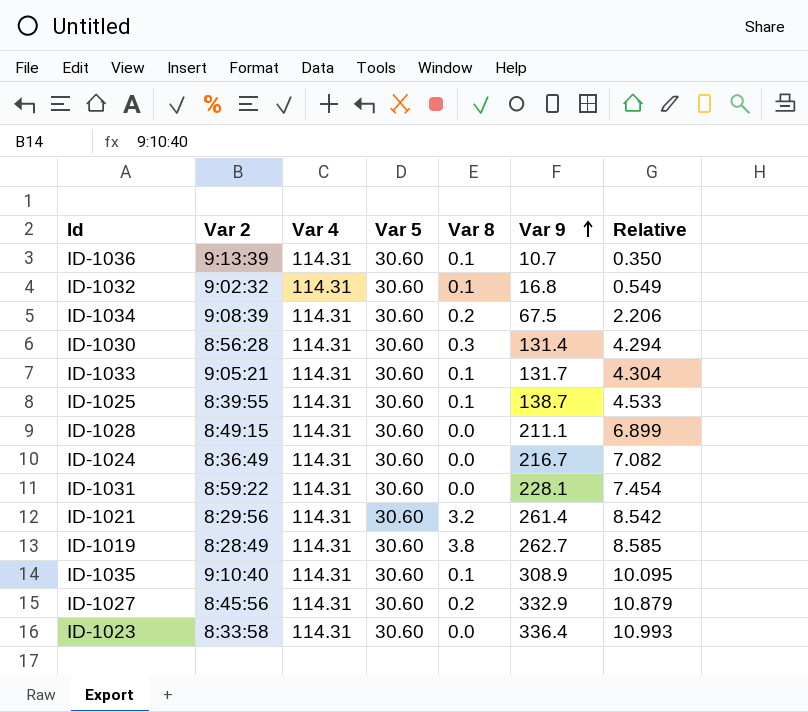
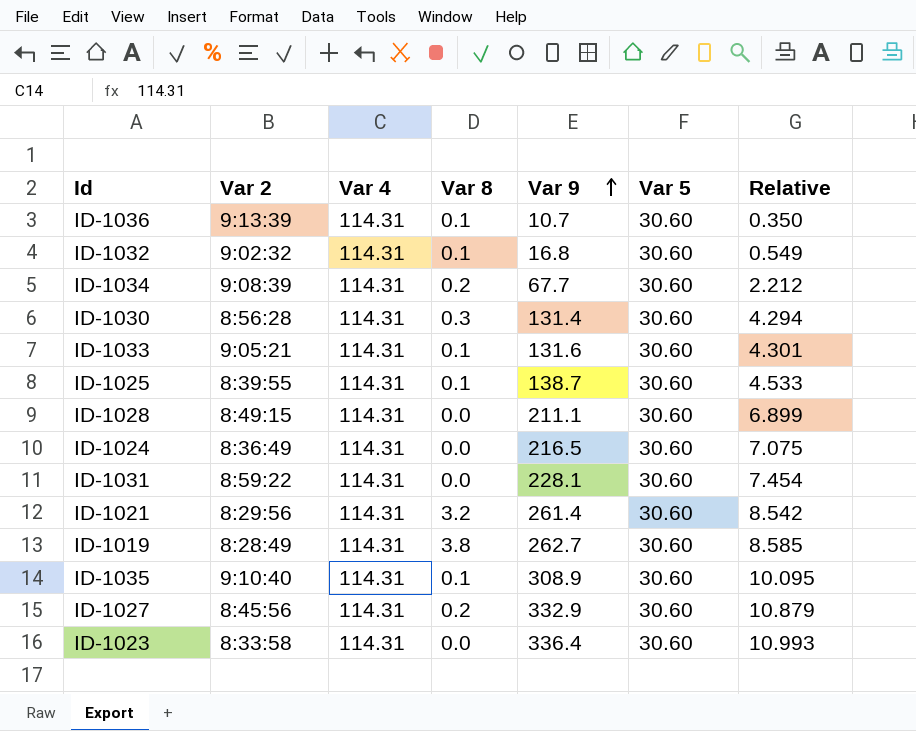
column Var 5 | position: 4 -> 6
ID-1034 | Var 9: 67.5 -> 67.7
ID-1034 | Relative: 2.206 -> 2.212
ID-1033 | Var 9: 131.7 -> 131.6
ID-1033 | Relative: 4.304 -> 4.301
ID-1024 | Var 9: 216.7 -> 216.5
ID-1024 | Relative: 7.082 -> 7.075

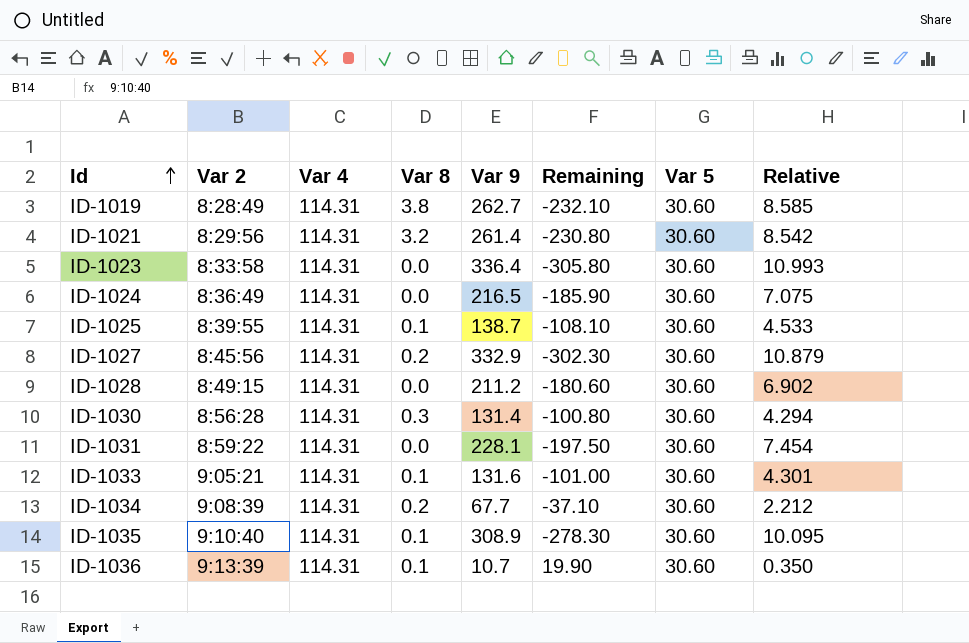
row order: Var 9 ascending -> Id ascending
column Remaining | formula: none -> [Var 5] - [Var 9]
row ID-1032: 9:02:32 | 114.31 | 0.1 | 16.8 | 30.60 | 0.549 -> none
ID-1028 | Var 9: 211.1 -> 211.2
ID-1028 | Relative: 6.899 -> 6.902

